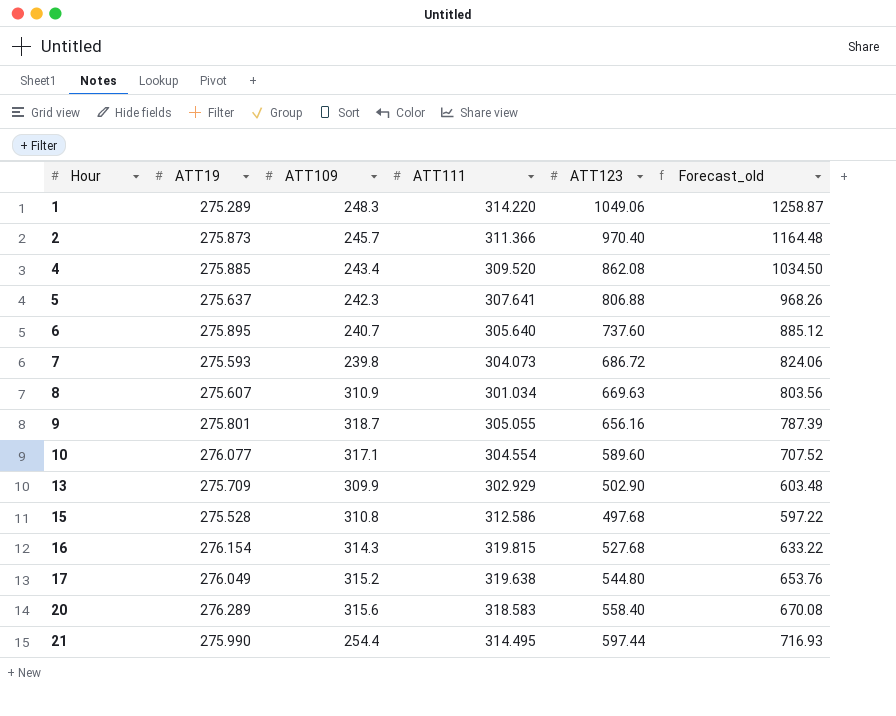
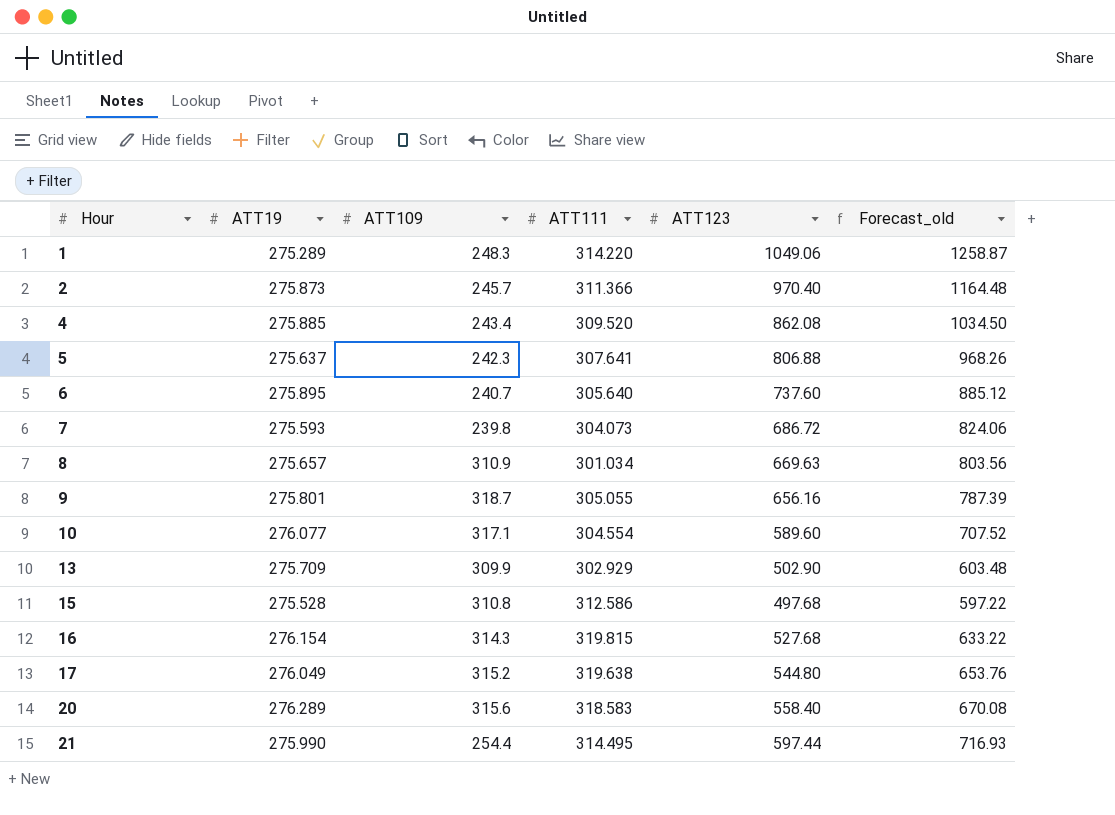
8 | ATT19: 275.607 -> 275.657

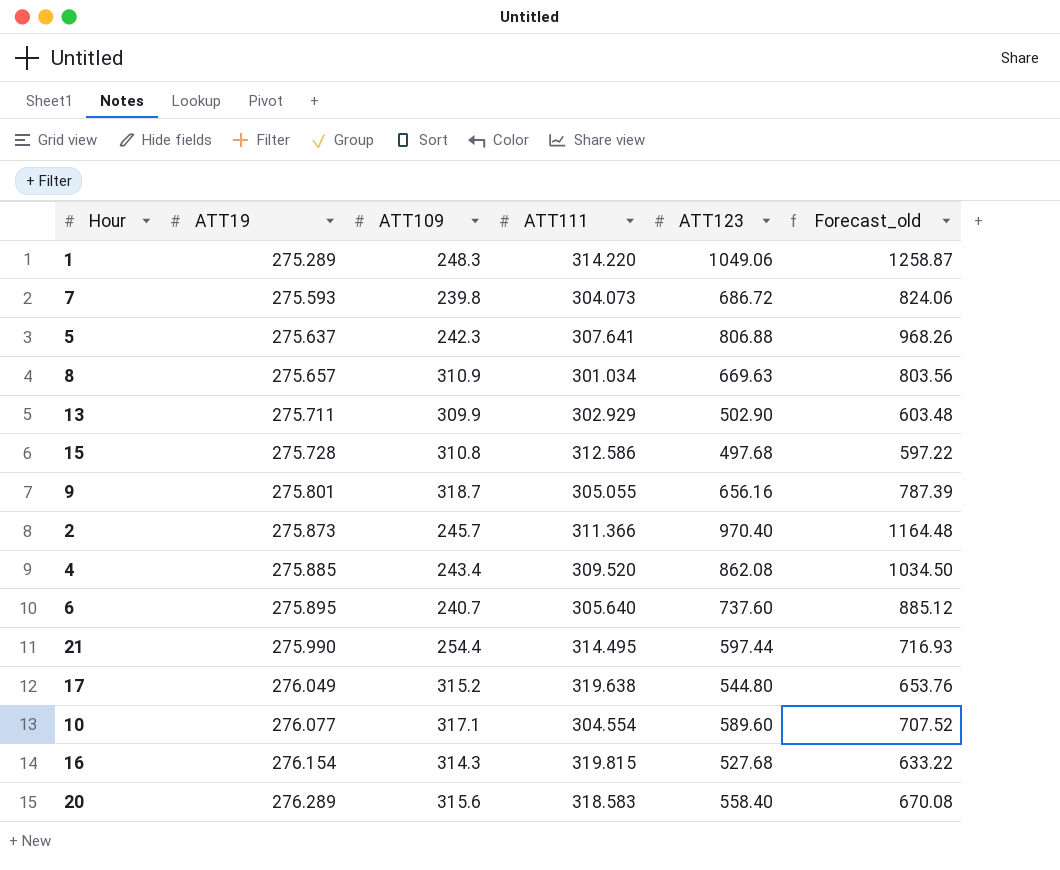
row order: Hour ascending -> ATT19 ascending
13 | ATT19: 275.709 -> 275.711
15 | ATT19: 275.528 -> 275.728

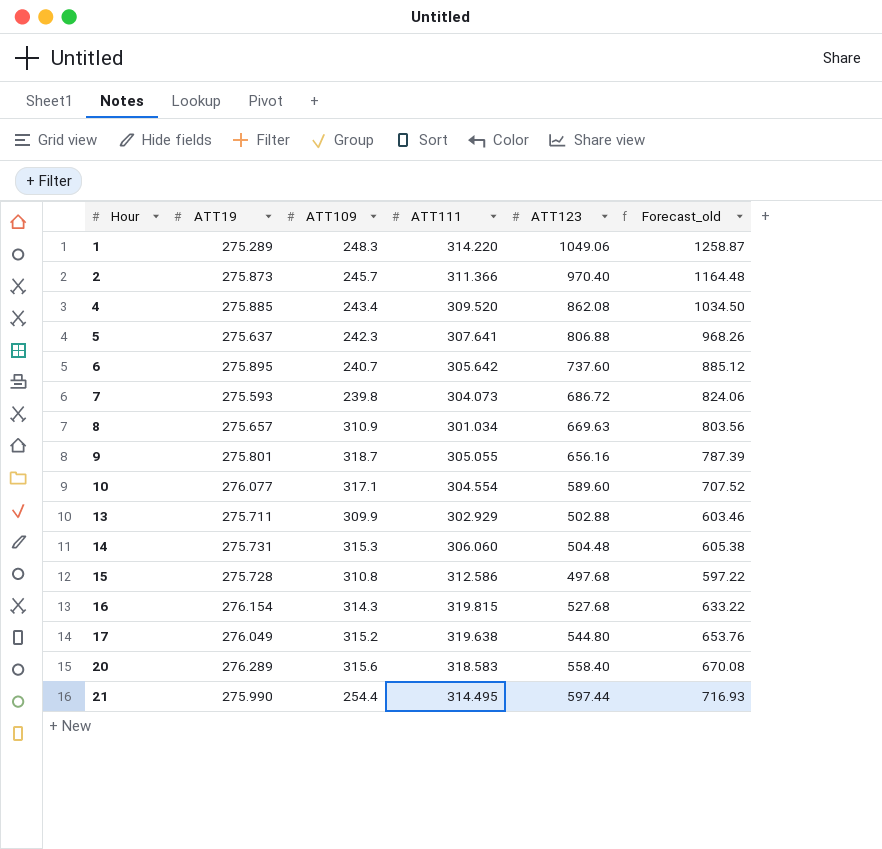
row order: ATT19 ascending -> Hour ascending
6 | ATT111: 305.640 -> 305.642
13 | ATT123: 502.90 -> 502.88
13 | Forecast_old: 603.48 -> 603.46
row 14: none -> 275.731 | 315.3 | 306.060 | 504.48 | 605.38

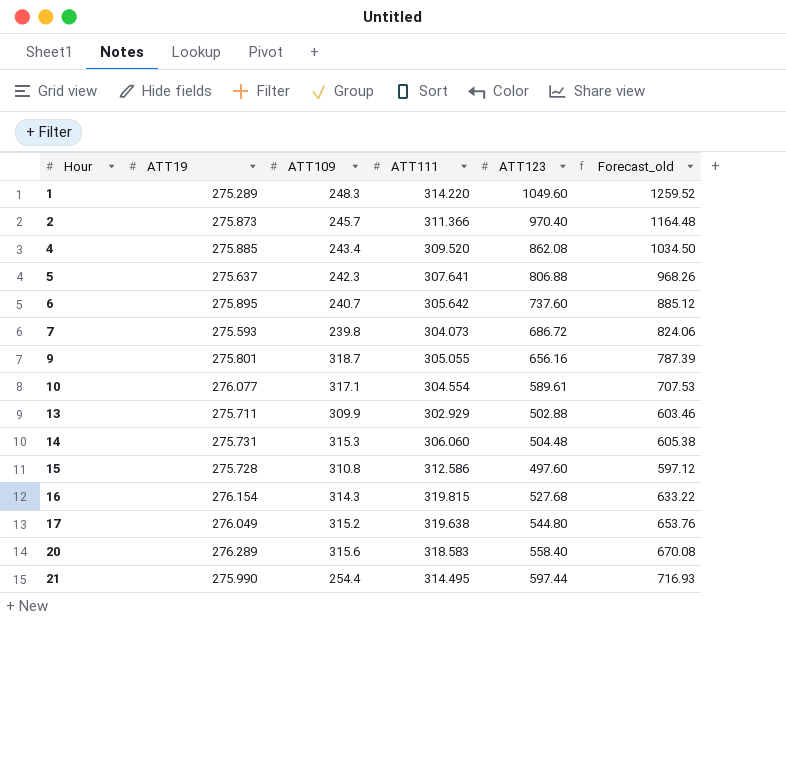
row 8: 275.657 | 310.9 | 301.034 | 669.63 | 803.56 -> none
1 | ATT123: 1049.06 -> 1049.60
1 | Forecast_old: 1258.87 -> 1259.52
10 | ATT123: 589.60 -> 589.61
10 | Forecast_old: 707.52 -> 707.53
15 | ATT123: 497.68 -> 497.60
15 | Forecast_old: 597.22 -> 597.12

